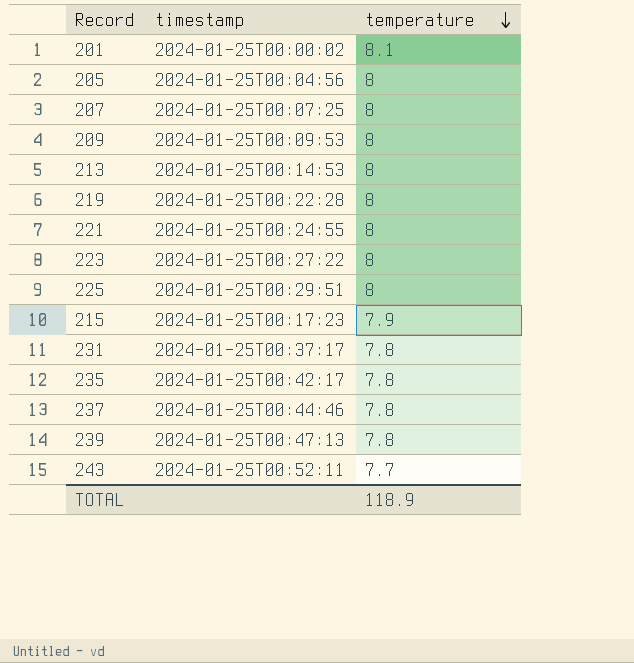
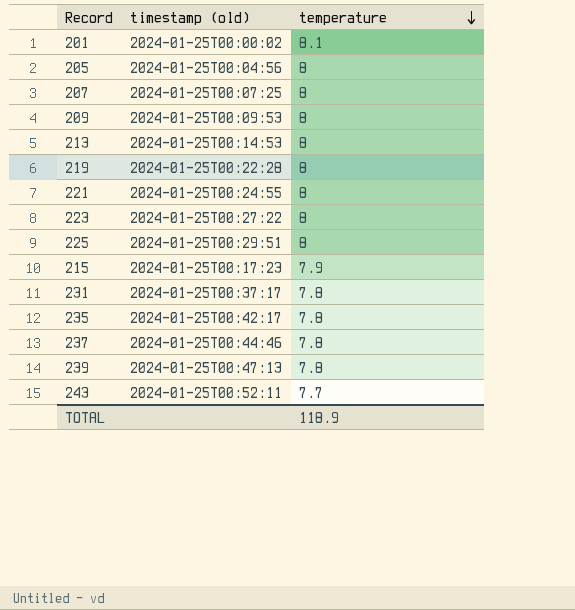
column name: timestamp -> timestamp (old)

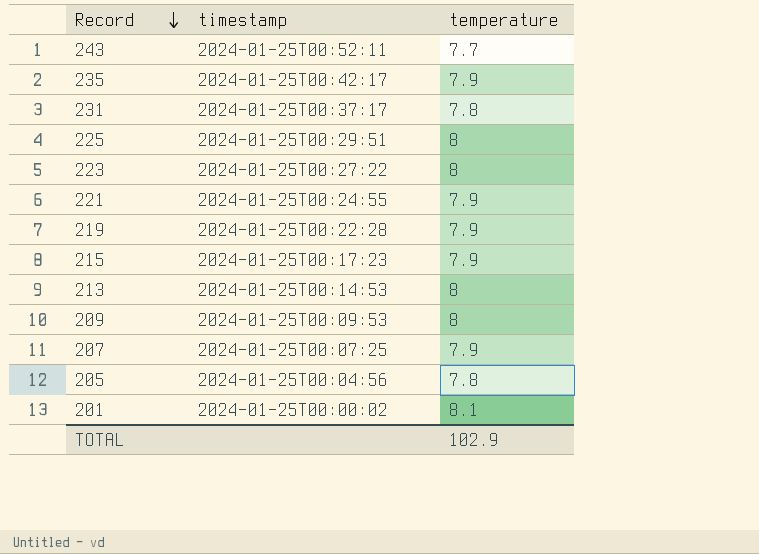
row order: temperature descending -> Record descending
column name: timestamp (old) -> timestamp
row 237: 2024-01-25T00:44:46 | 7.8 -> none
row 239: 2024-01-25T00:47:13 | 7.8 -> none
235 | temperature: 7.8 -> 7.9
221 | temperature: 8 -> 7.9
219 | temperature: 8 -> 7.9
207 | temperature: 8 -> 7.9
205 | temperature: 8 -> 7.8
TOTAL | temperature: 118.9 -> 102.9

